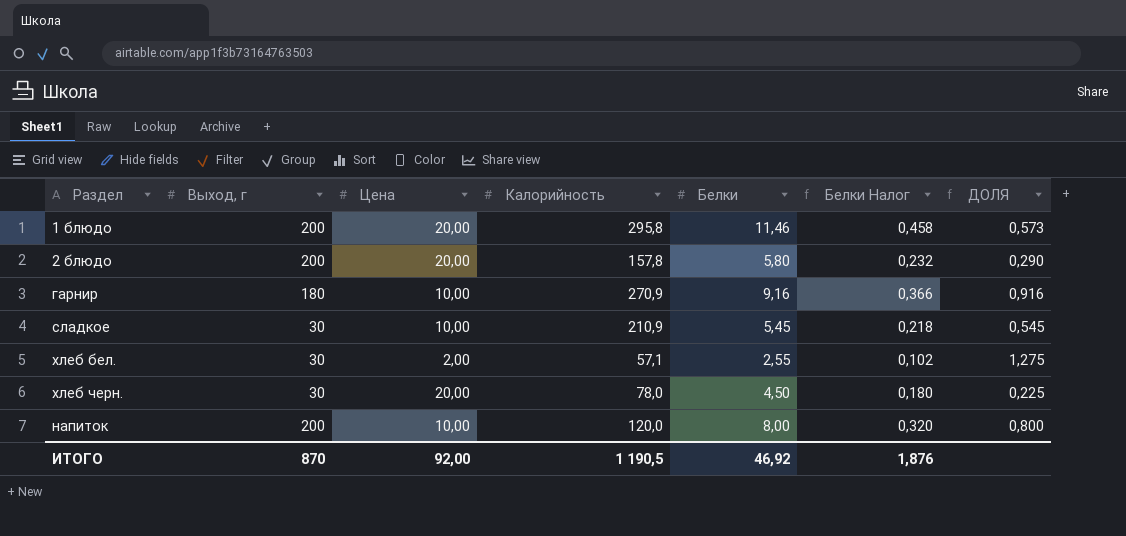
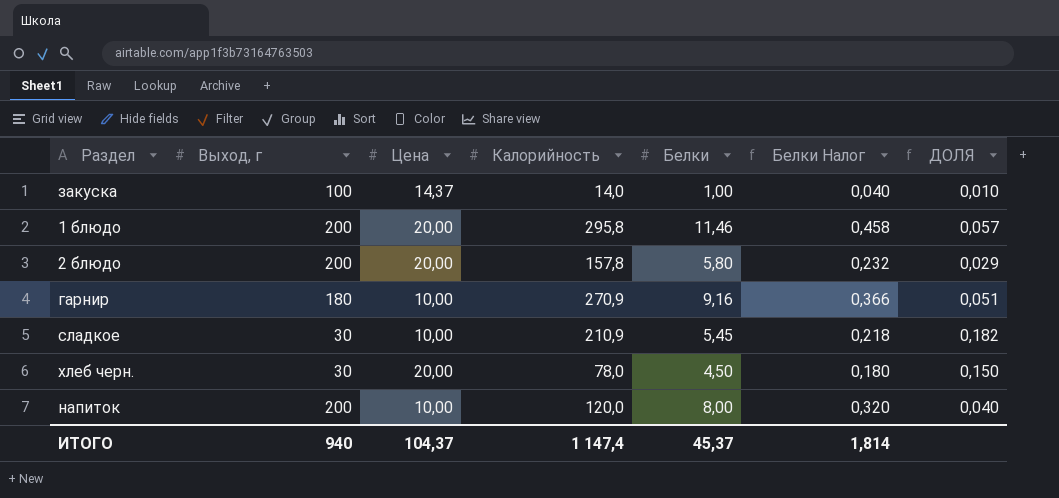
column ДОЛЯ | formula: [Белки] / [Цена] -> [Белки] / [Выход, г]
row хлеб бел.: 30 | 2,00 | 57,1 | 2,55 | 0,102 | 1,275 -> none
row закуска: none -> 100 | 14,37 | 14,0 | 1,00 | 0,040 | 0,010
ИТОГО | Выход, г: 870 -> 940
ИТОГО | Цена: 92,00 -> 104,37
ИТОГО | Калорийность: 1 190,5 -> 1 147,4
ИТОГО | Белки: 46,92 -> 45,37
ИТОГО | Белки Налог: 1,876 -> 1,814

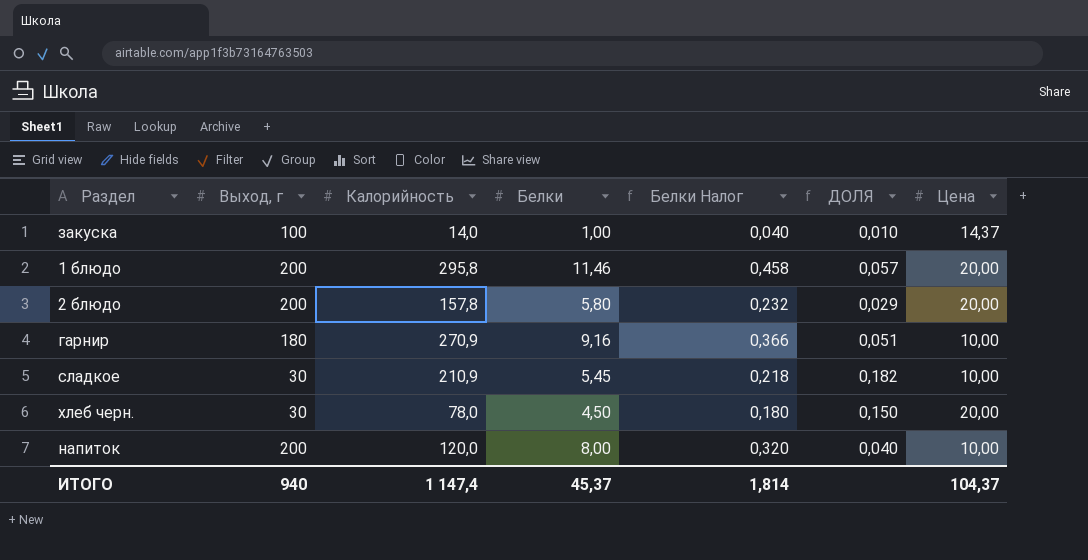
column Цена | position: 3 -> 7

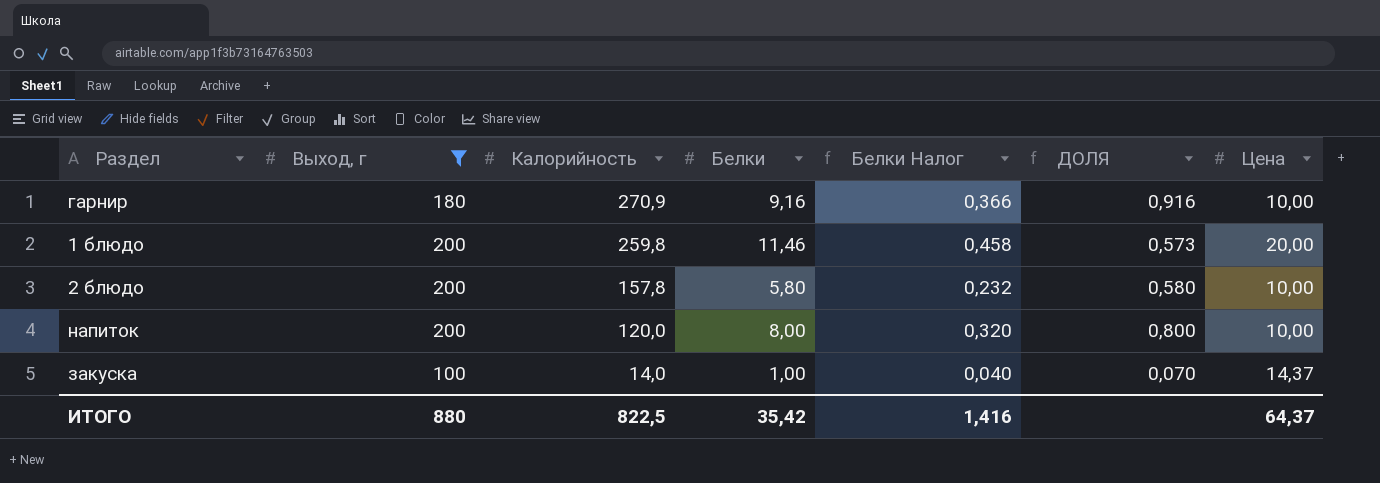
filter: none -> Выход, г != 30
row order: none -> Калорийность descending
column ДОЛЯ | formula: [Белки] / [Выход, г] -> [Белки] / [Цена]
1 блюдо | Калорийность: 295,8 -> 259,8
2 блюдо | Цена: 20,00 -> 10,00
ИТОГО | Выход, г: 940 -> 880
ИТОГО | Калорийность: 1 147,4 -> 822,5
ИТОГО | Белки: 45,37 -> 35,42
ИТОГО | Белки Налог: 1,814 -> 1,416
ИТОГО | Цена: 104,37 -> 64,37

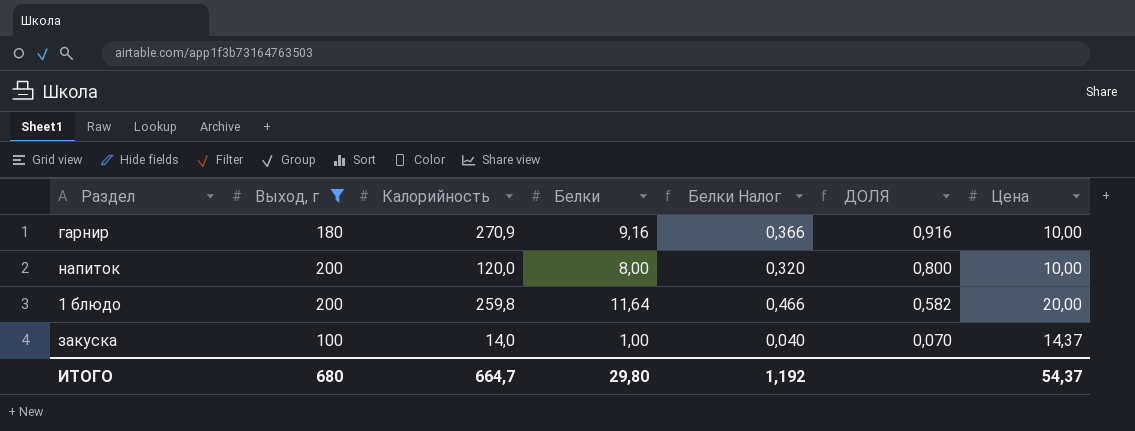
row order: Калорийность descending -> ДОЛЯ descending
row 2 блюдо: 200 | 157,8 | 5,80 | 0,232 | 0,580 | 10,00 -> none
1 блюдо | Белки: 11,46 -> 11,64
1 блюдо | Белки Налог: 0,458 -> 0,466
1 блюдо | ДОЛЯ: 0,573 -> 0,582
ИТОГО | Выход, г: 880 -> 680
ИТОГО | Калорийность: 822,5 -> 664,7
ИТОГО | Белки: 35,42 -> 29,80
ИТОГО | Белки Налог: 1,416 -> 1,192
ИТОГО | Цена: 64,37 -> 54,37

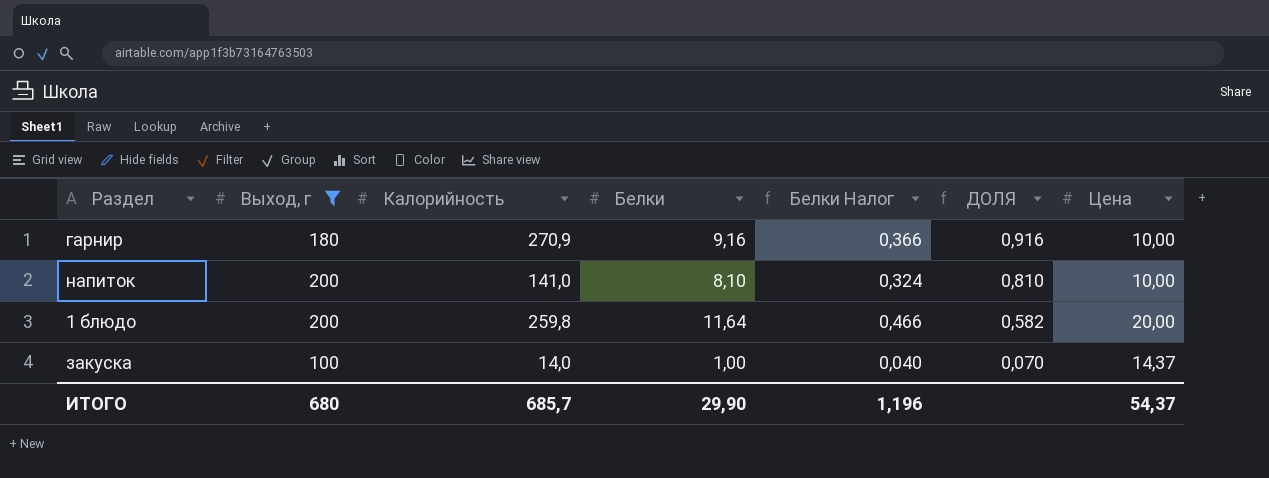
напиток | Калорийность: 120,0 -> 141,0
напиток | Белки: 8,00 -> 8,10
напиток | Белки Налог: 0,320 -> 0,324
напиток | ДОЛЯ: 0,800 -> 0,810
ИТОГО | Калорийность: 664,7 -> 685,7
ИТОГО | Белки: 29,80 -> 29,90
ИТОГО | Белки Налог: 1,192 -> 1,196

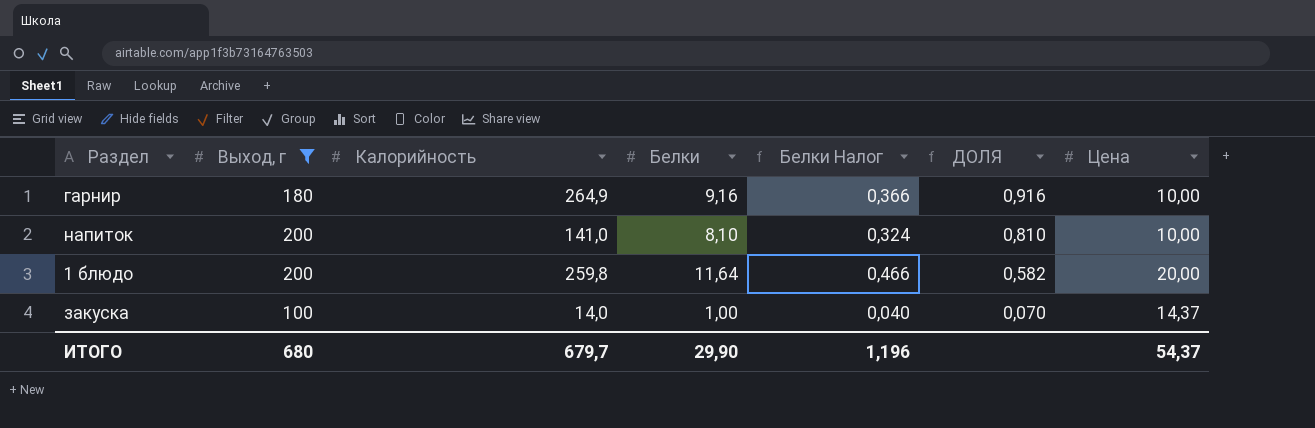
гарнир | Калорийность: 270,9 -> 264,9
ИТОГО | Калорийность: 685,7 -> 679,7

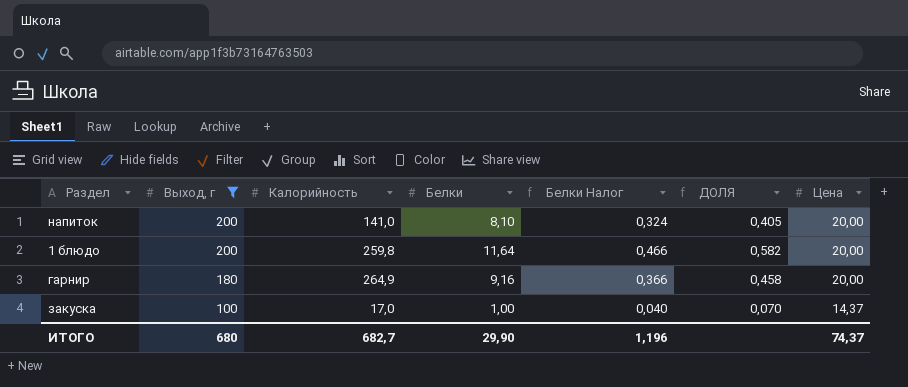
row order: ДОЛЯ descending -> Выход, г descending
напиток | ДОЛЯ: 0,810 -> 0,405
напиток | Цена: 10,00 -> 20,00
гарнир | ДОЛЯ: 0,916 -> 0,458
гарнир | Цена: 10,00 -> 20,00
закуска | Калорийность: 14,0 -> 17,0
ИТОГО | Калорийность: 679,7 -> 682,7
ИТОГО | Цена: 54,37 -> 74,37

